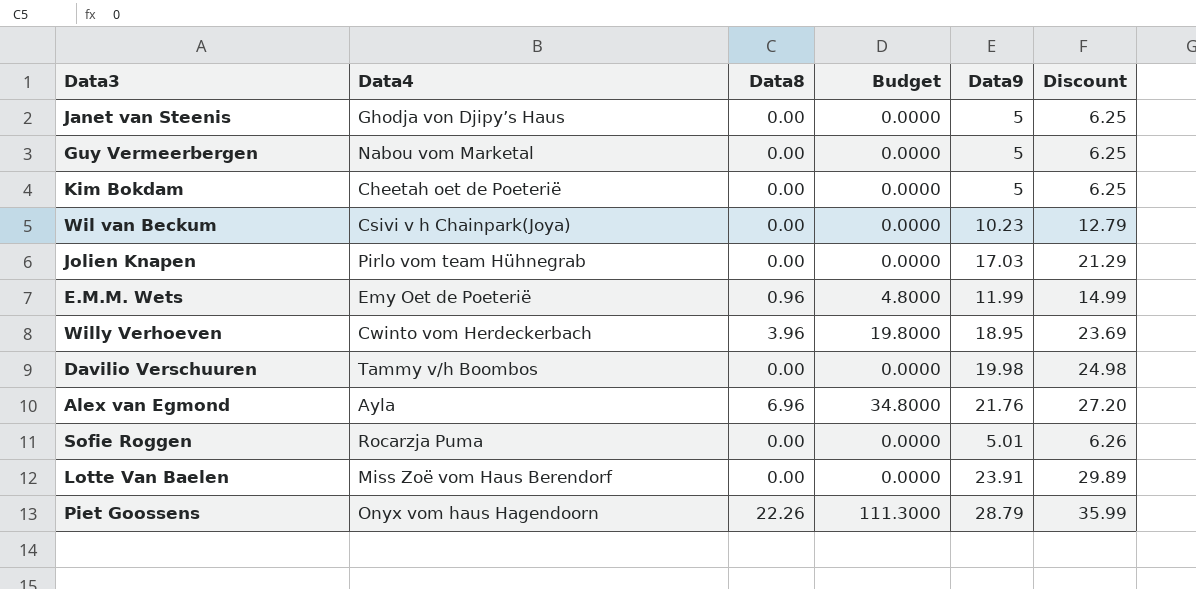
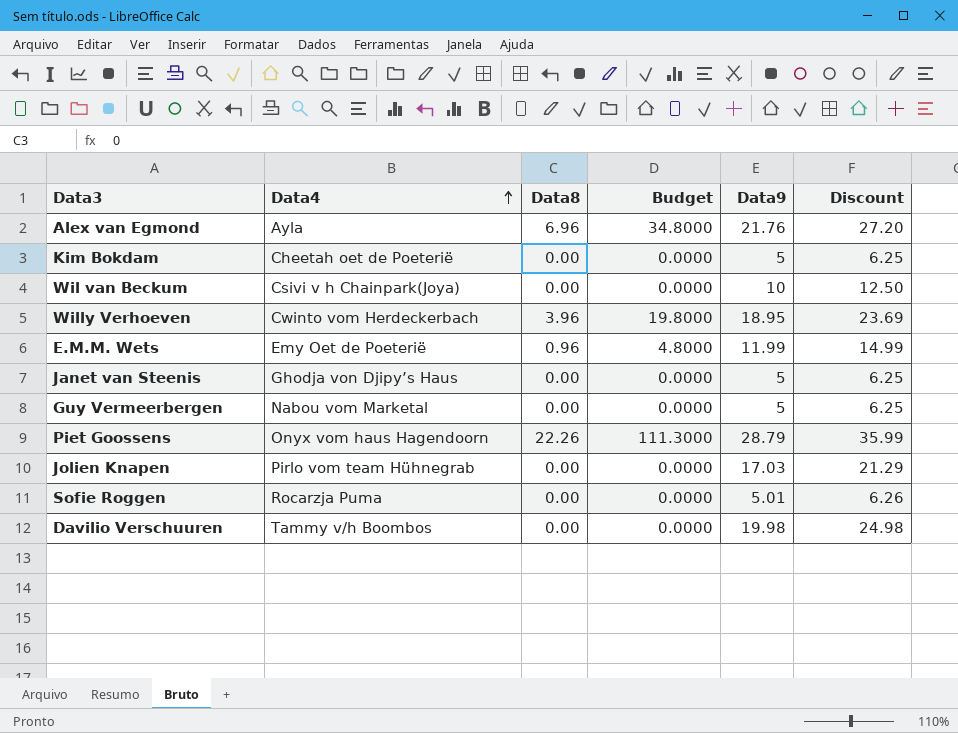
row order: none -> Data4 ascending
row Lotte Van Baelen: Miss Zoë vom Haus Berendorf | 0.00 | 0.0000 | 23.91 | 29.89 -> none
Wil van Beckum | Data9: 10.23 -> 10
Wil van Beckum | Discount: 12.79 -> 12.50

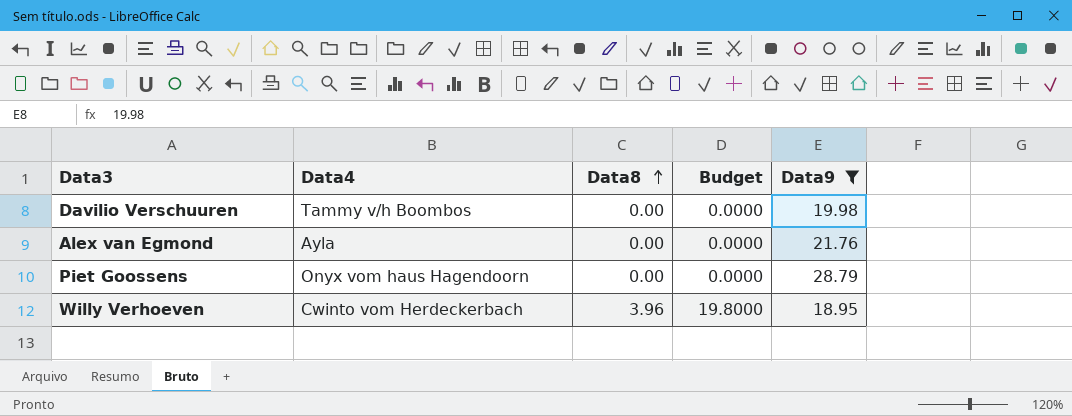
filter: none -> Data9 >= 18.95
row order: Data4 ascending -> Data8 ascending
column Discount | formula: [Data9] * 1.25 -> none
Alex van Egmond | Data8: 6.96 -> 0.00
Alex van Egmond | Budget: 34.8000 -> 0.0000
Piet Goossens | Data8: 22.26 -> 0.00
Piet Goossens | Budget: 111.3000 -> 0.0000

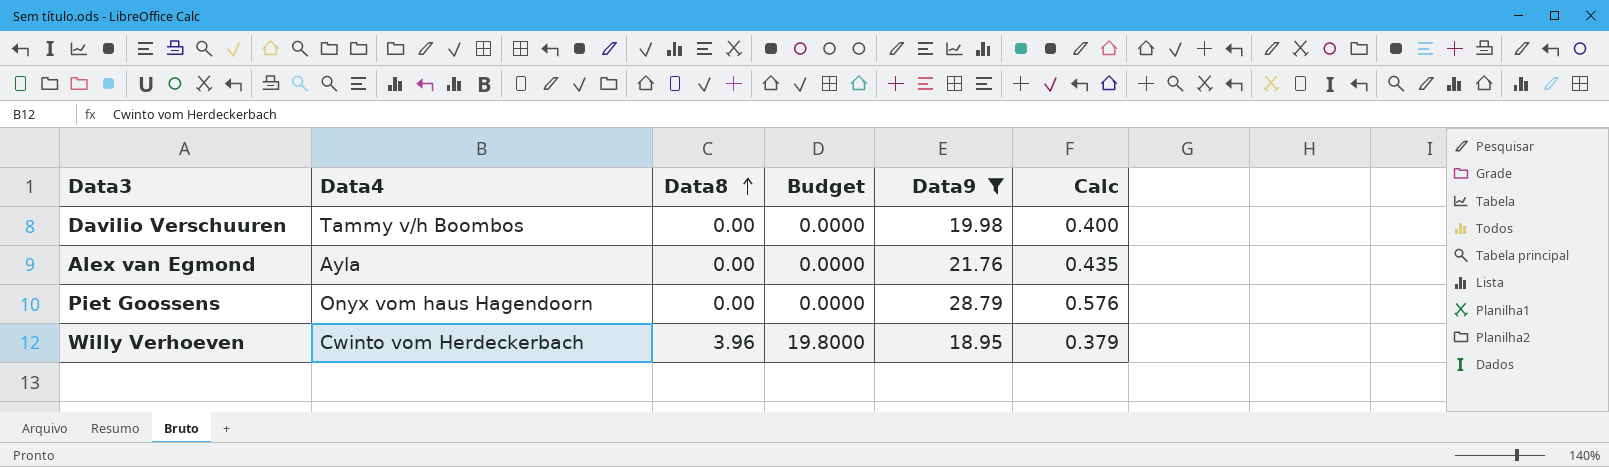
column Calc | formula: none -> [Data9] * 0.02

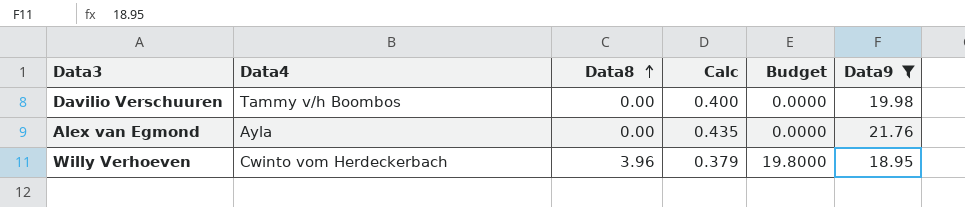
column Calc | position: 6 -> 4
row Piet Goossens: Onyx vom haus Hagendoorn | 0.00 | 0.0000 | 28.79 | 0.576 -> none

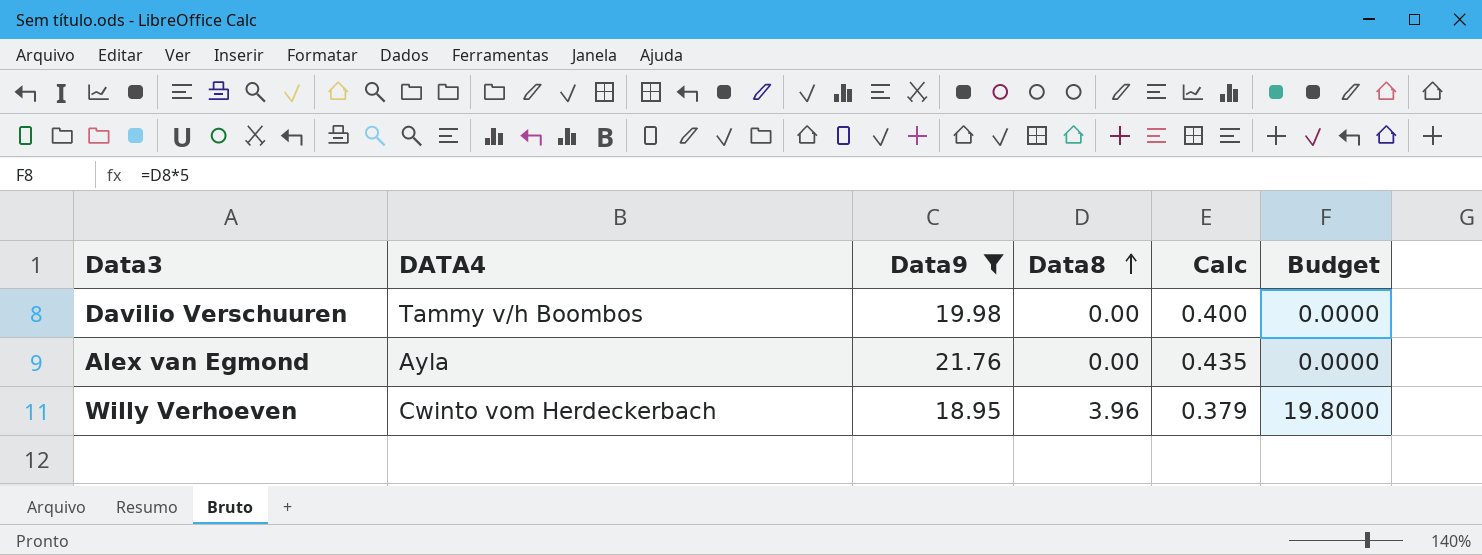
column name: Data4 -> DATA4
column Data9 | position: 6 -> 3

